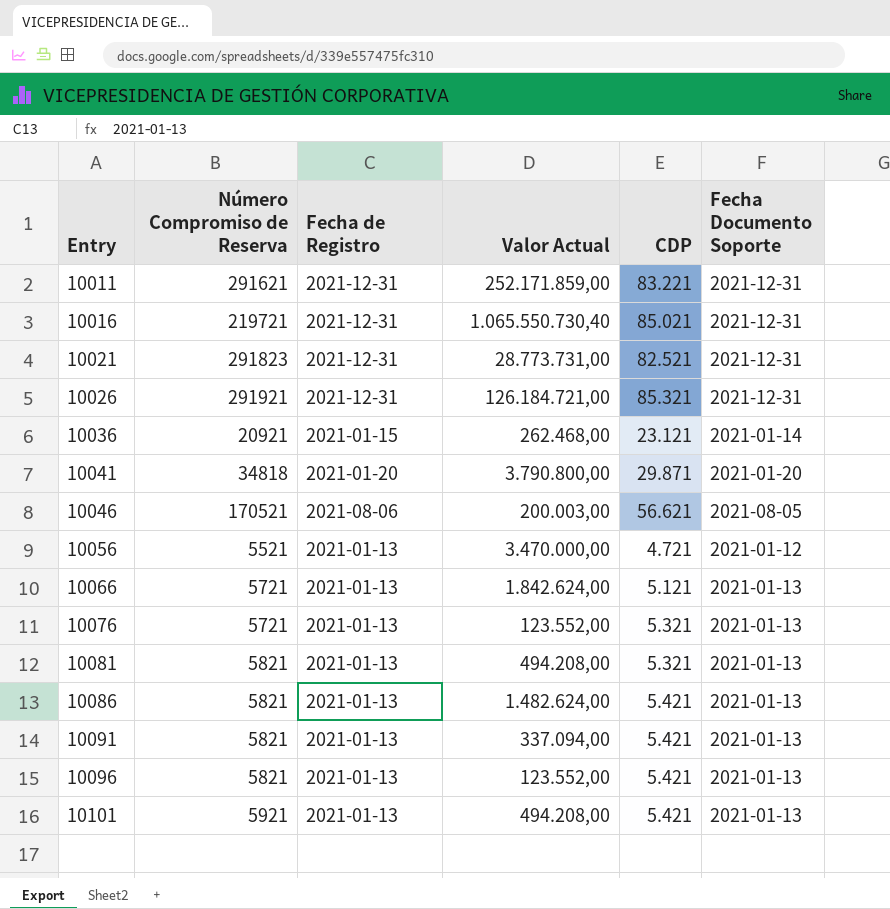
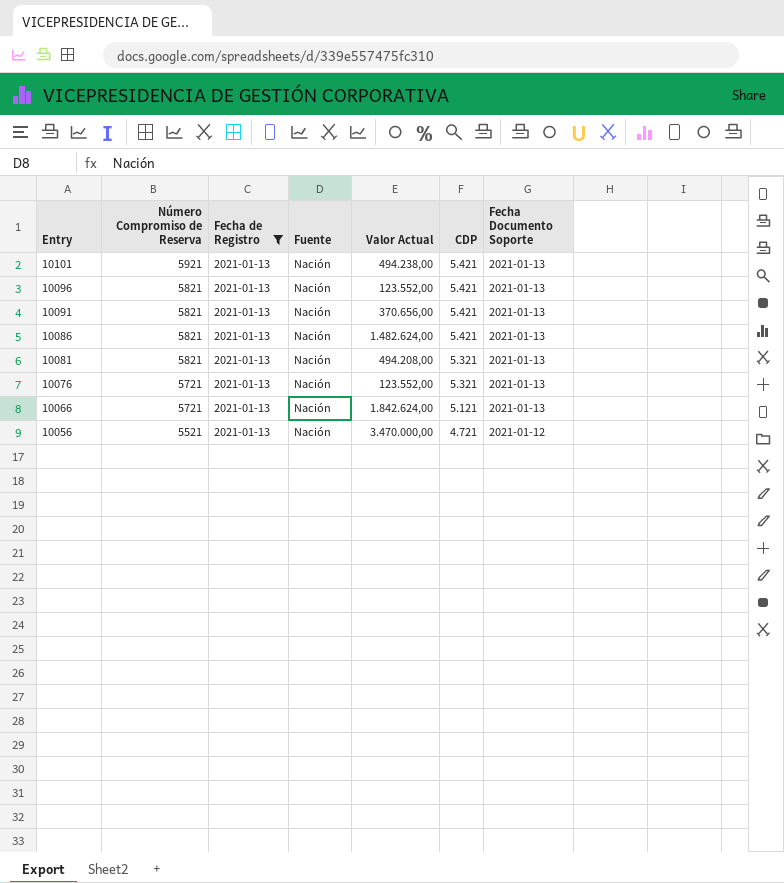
filter: none -> Fecha de Registro = 2021-01-13
row order: Entry ascending -> Entry descending
column Fuente | position: none -> 4
10101 | Valor Actual: 494.208,00 -> 494.238,00
10091 | Valor Actual: 337.094,00 -> 370.656,00

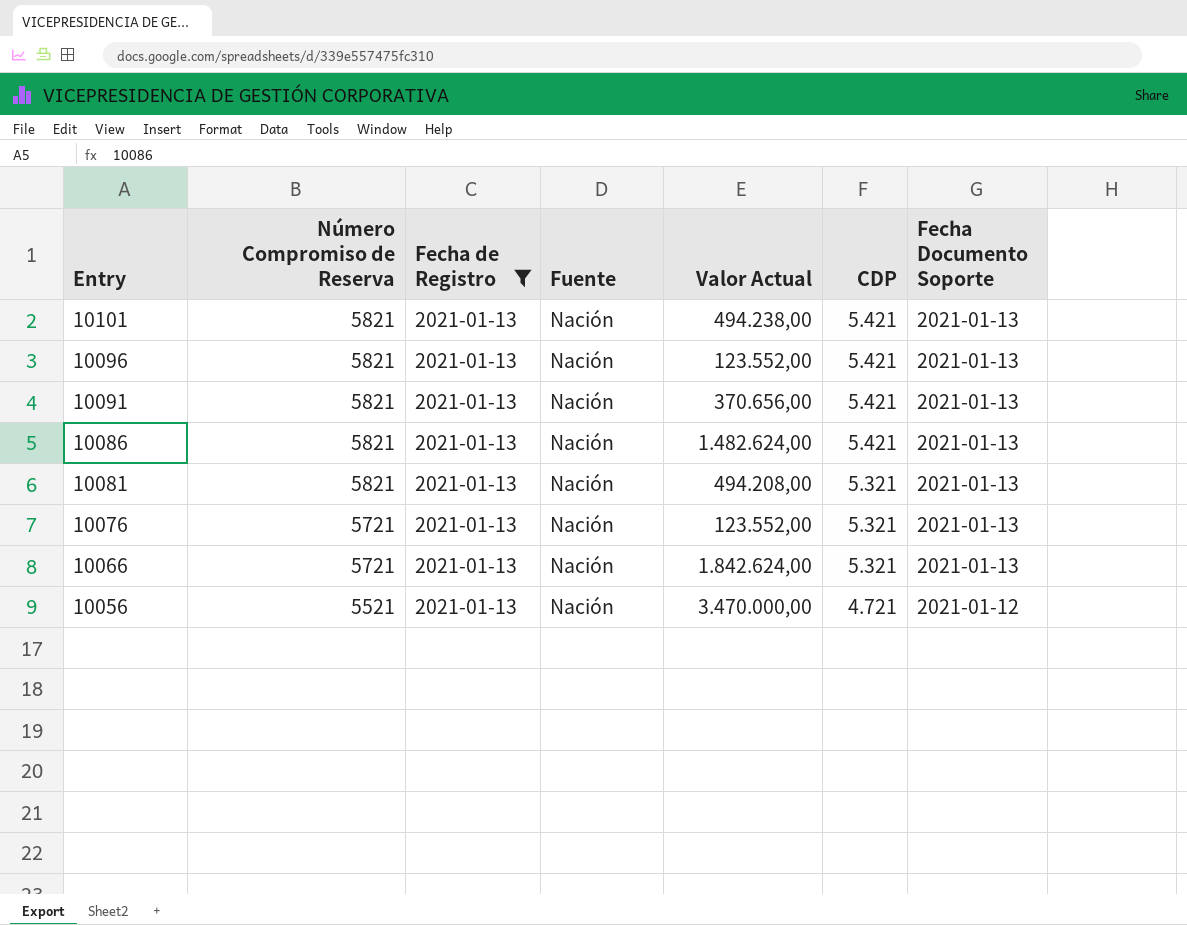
10101 | Número Compromiso de Reserva: 5921 -> 5821
10066 | CDP: 5.121 -> 5.321

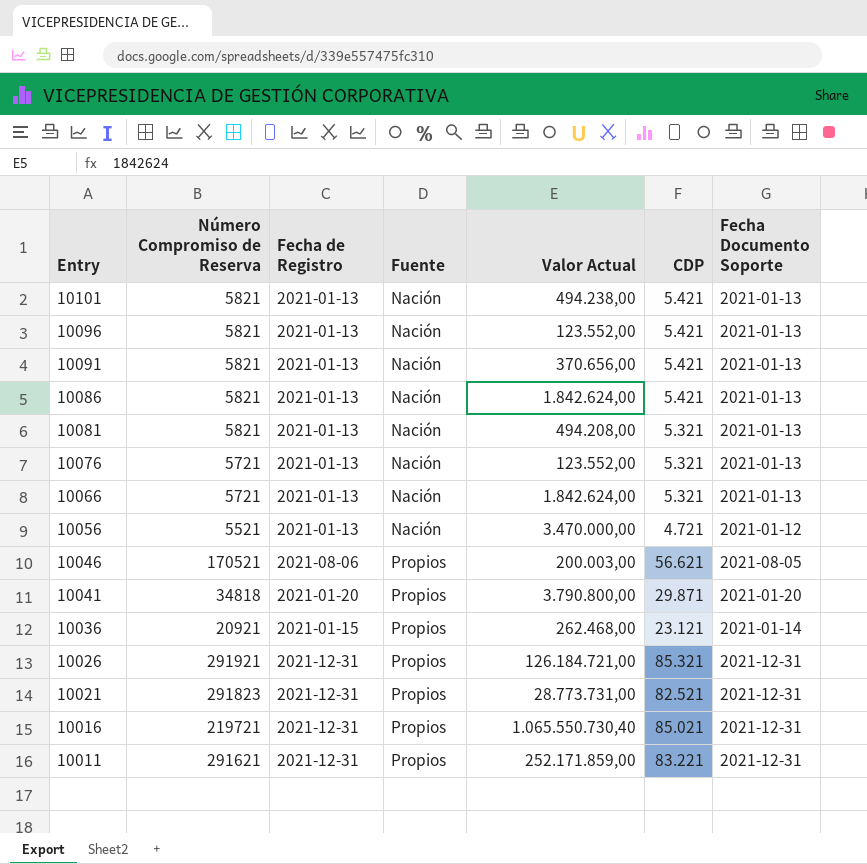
filter: Fecha de Registro = 2021-01-13 -> none
10086 | Valor Actual: 1.482.624,00 -> 1.842.624,00

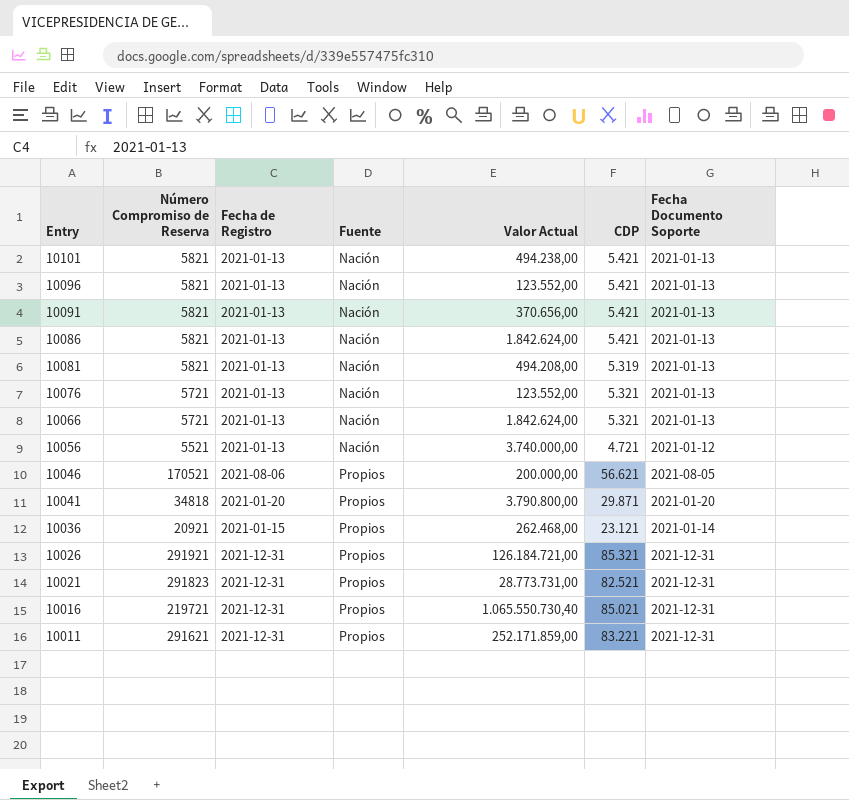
10081 | CDP: 5.321 -> 5.319
10056 | Valor Actual: 3.470.000,00 -> 3.740.000,00
10046 | Valor Actual: 200.003,00 -> 200.000,00

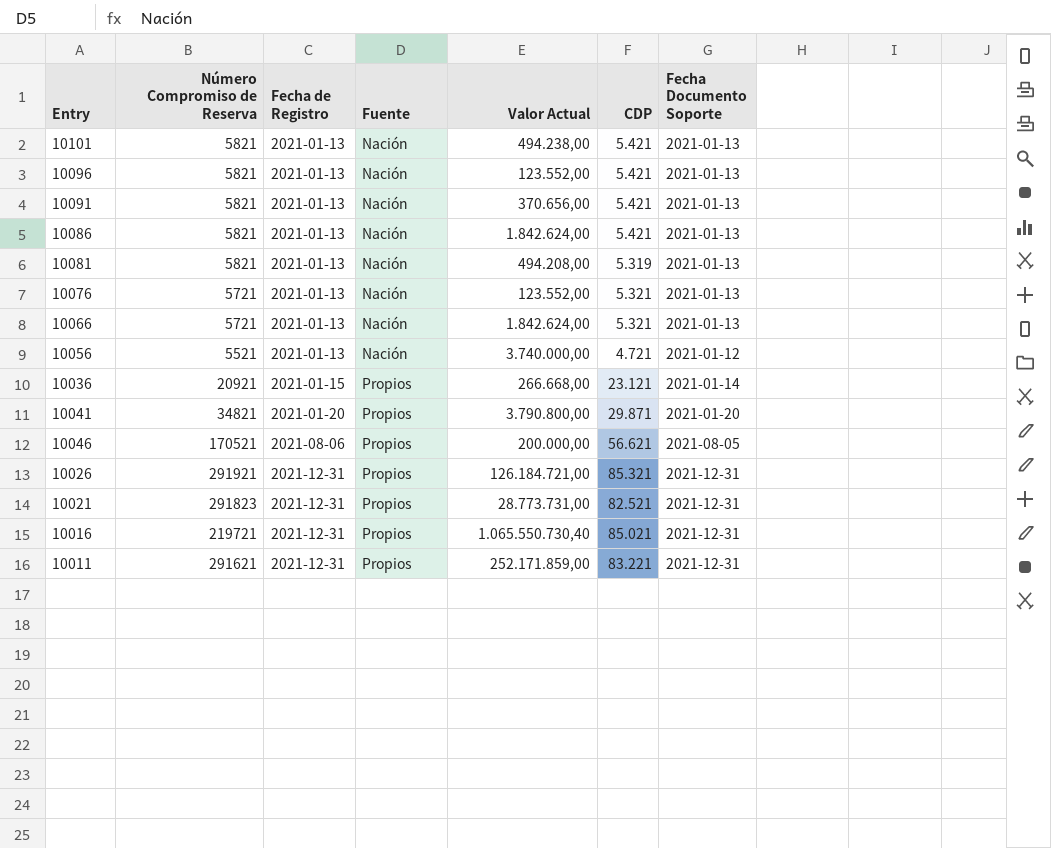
row order: Entry descending -> Fecha de Registro ascending
10036 | Valor Actual: 262.468,00 -> 266.668,00
10041 | Número Compromiso de Reserva: 34818 -> 34821

